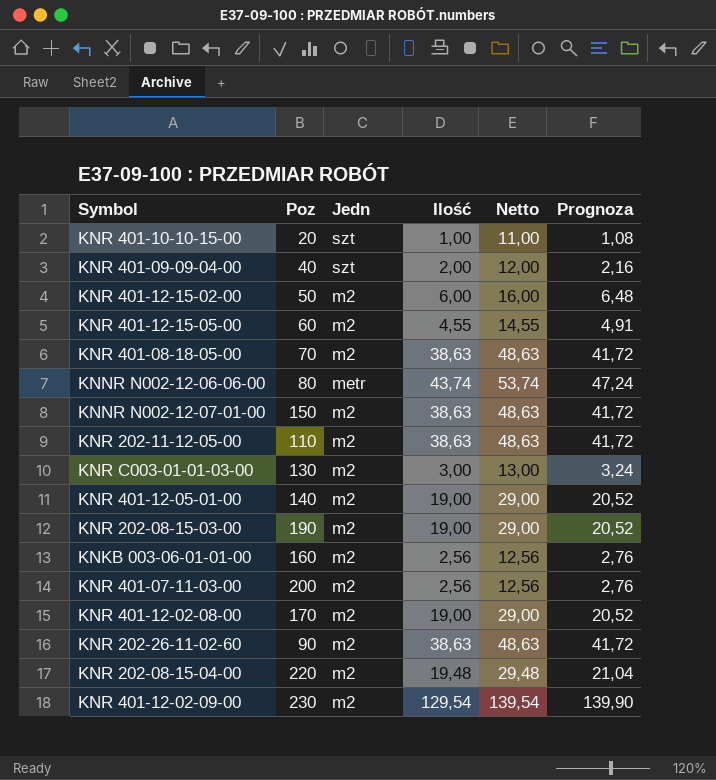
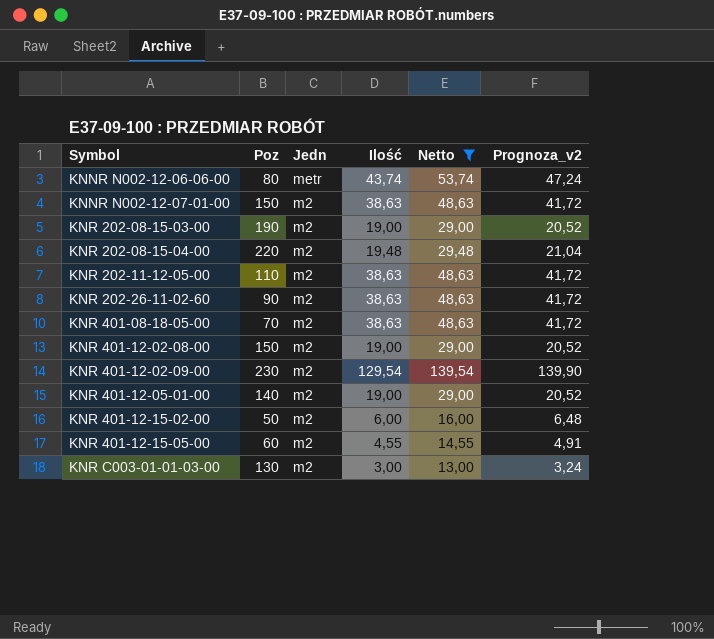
filter: none -> Netto >= 13,00
row order: none -> Symbol ascending
column name: Prognoza -> Prognoza_v2
KNR 401-12-02-08-00 | Poz: 170 -> 150

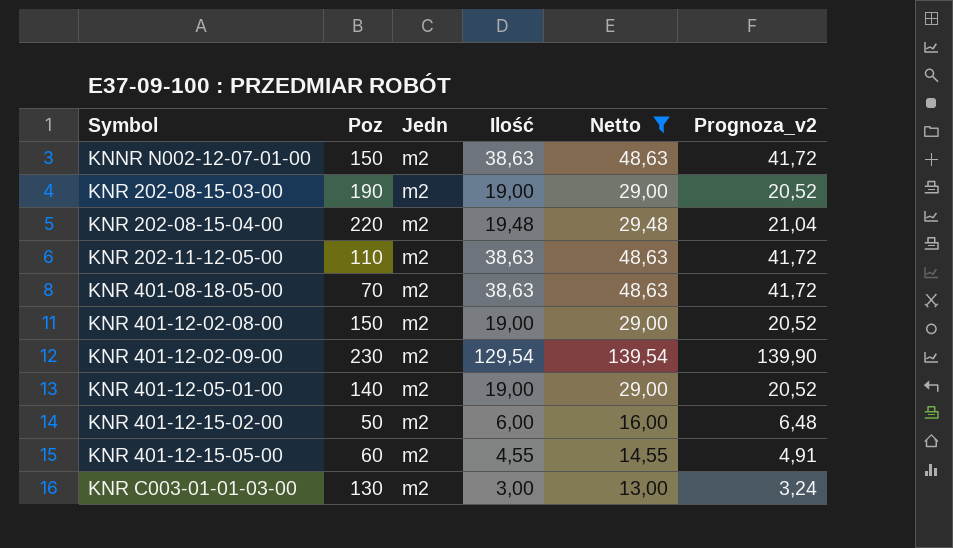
row KNNR N002-12-06-06-00: 80 | metr | 43,74 | 53,74 | 47,24 -> none
row KNR 202-26-11-02-60: 90 | m2 | 38,63 | 48,63 | 41,72 -> none

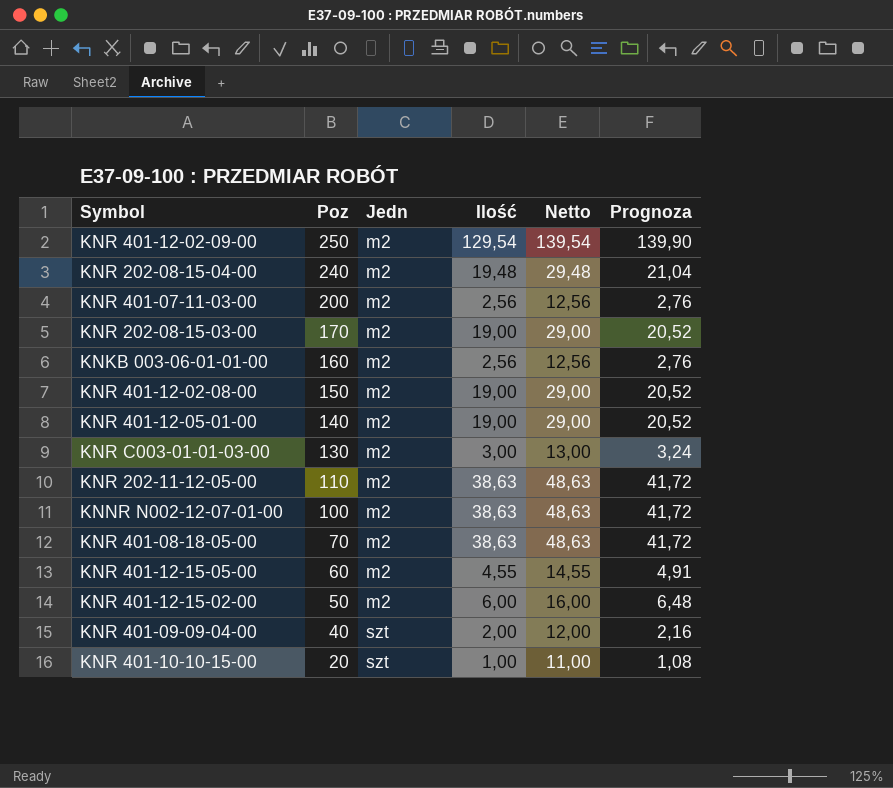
filter: Netto >= 13,00 -> none
row order: Symbol ascending -> Poz descending
column name: Prognoza_v2 -> Prognoza
KNR 401-12-02-09-00 | Poz: 230 -> 250
KNR 202-08-15-04-00 | Poz: 220 -> 240
KNR 202-08-15-03-00 | Poz: 190 -> 170
KNNR N002-12-07-01-00 | Poz: 150 -> 100

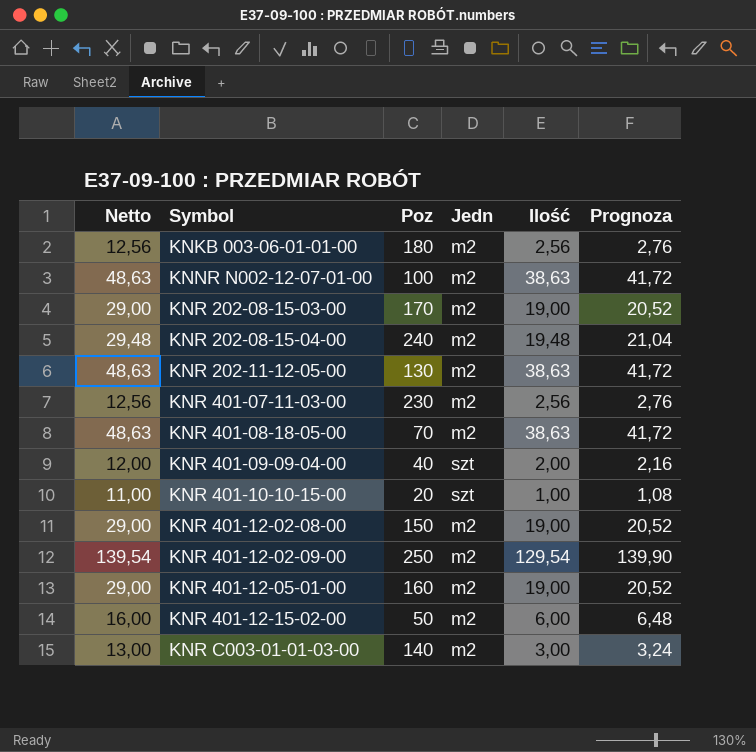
row order: Poz descending -> Symbol ascending
column Netto | position: 5 -> 1
row KNR 401-12-15-05-00: 60 | m2 | 4,55 | 14,55 | 4,91 -> none
KNKB 003-06-01-01-00 | Poz: 160 -> 180
KNR 202-11-12-05-00 | Poz: 110 -> 130
KNR 401-07-11-03-00 | Poz: 200 -> 230
KNR 401-12-05-01-00 | Poz: 140 -> 160
KNR C003-01-01-03-00 | Poz: 130 -> 140

